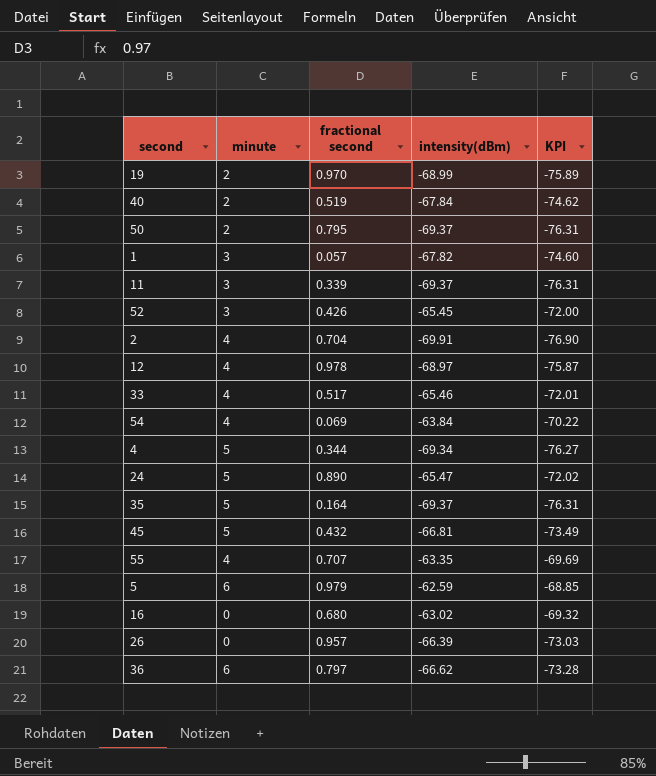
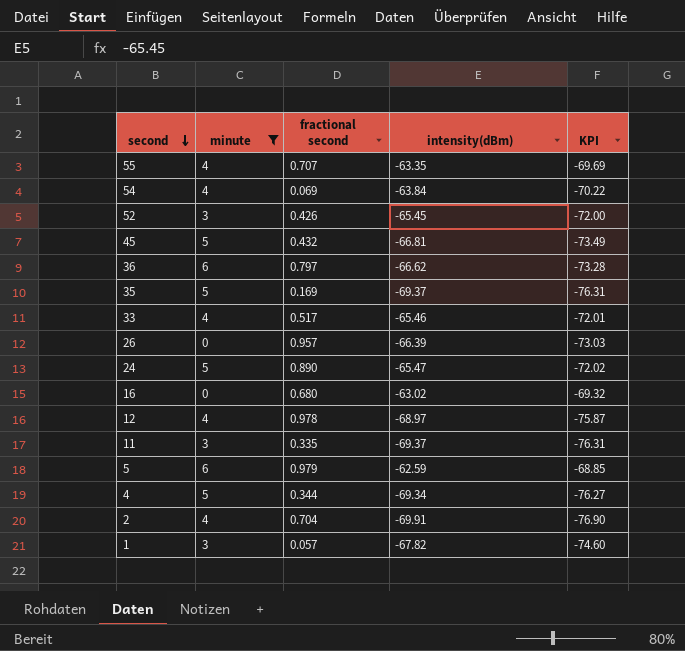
filter: none -> minute != 2
row order: none -> second descending
35 | fractional second: 0.164 -> 0.169
11 | fractional second: 0.339 -> 0.335

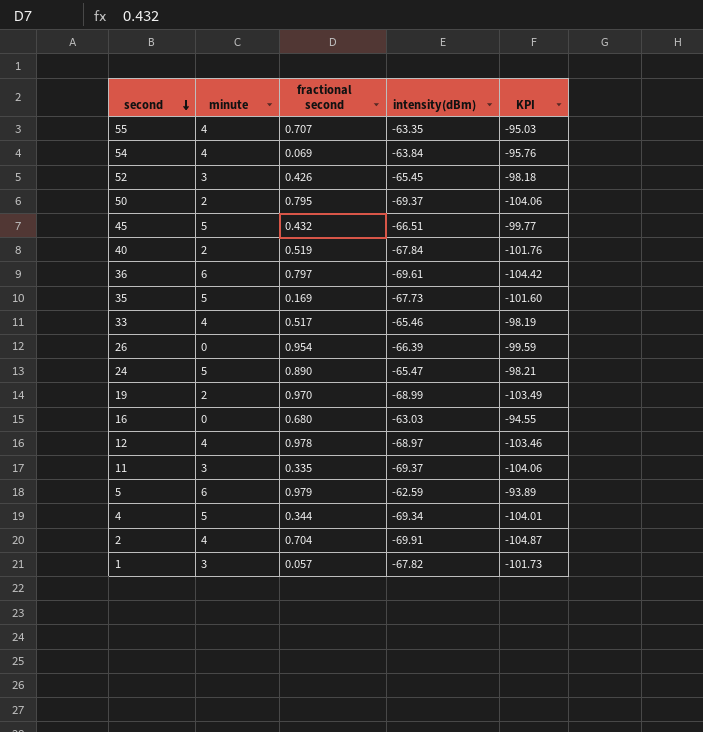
filter: minute != 2 -> none
column KPI | formula: [intensity(dBm)] * 1.1 -> [intensity(dBm)] * 1.5
45 | intensity(dBm): -66.81 -> -66.51
36 | intensity(dBm): -66.62 -> -69.61
35 | intensity(dBm): -69.37 -> -67.73
26 | fractional second: 0.957 -> 0.954
16 | intensity(dBm): -63.02 -> -63.03

